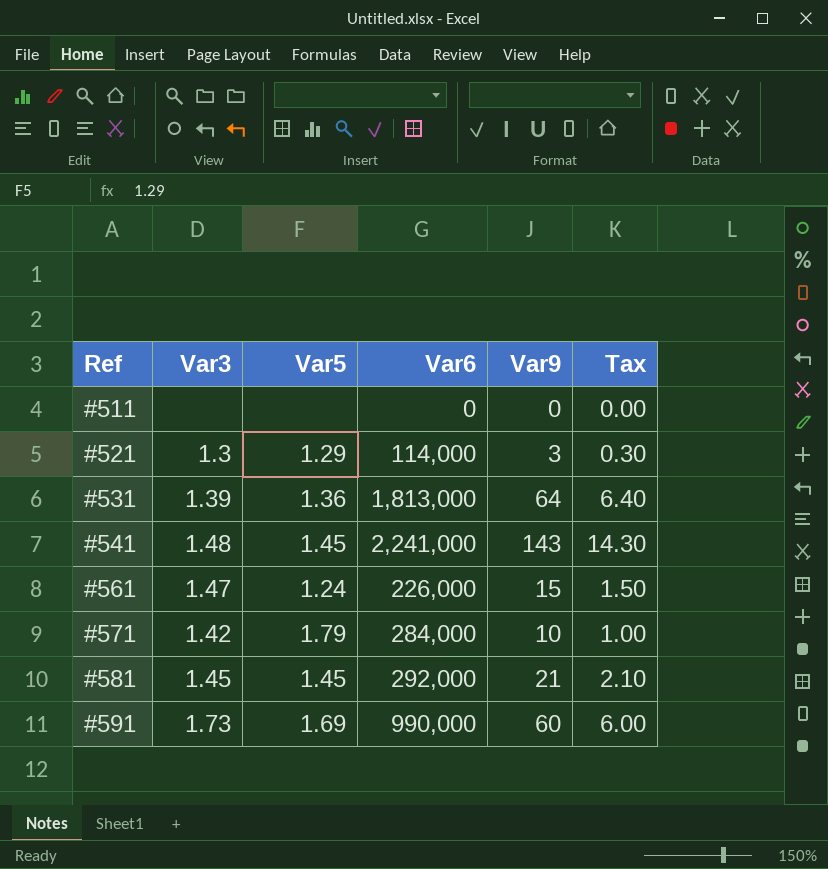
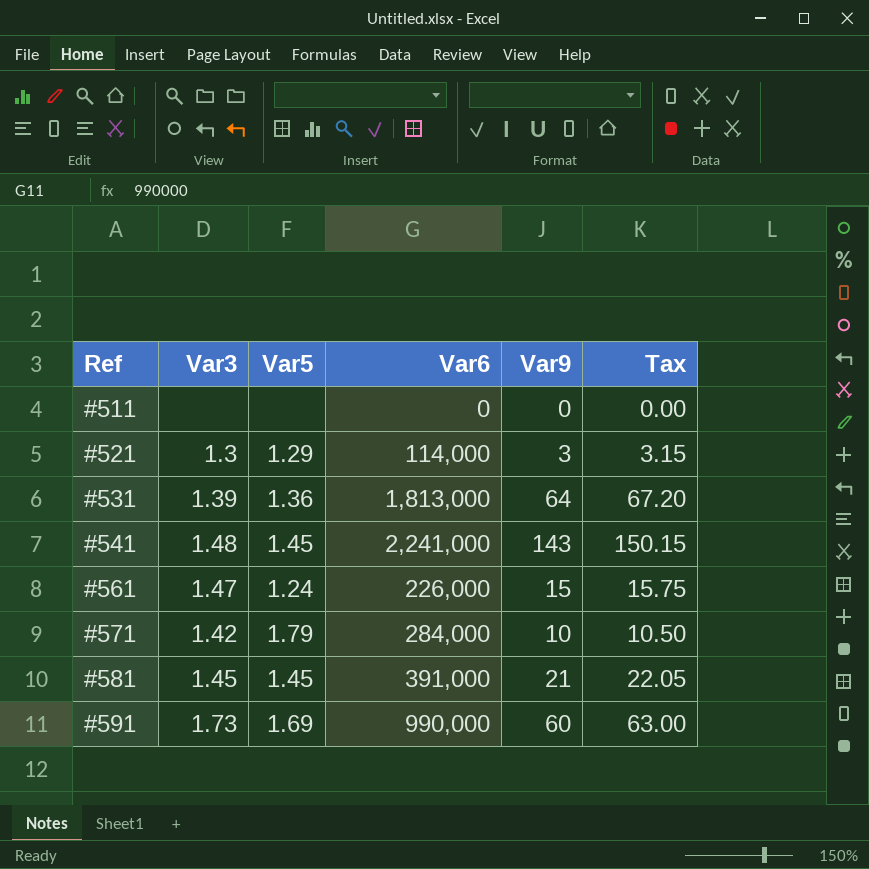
column Tax | formula: [Var9] * 0.1 -> [Var9] * 1.05
#581 | Var6: 292,000 -> 391,000

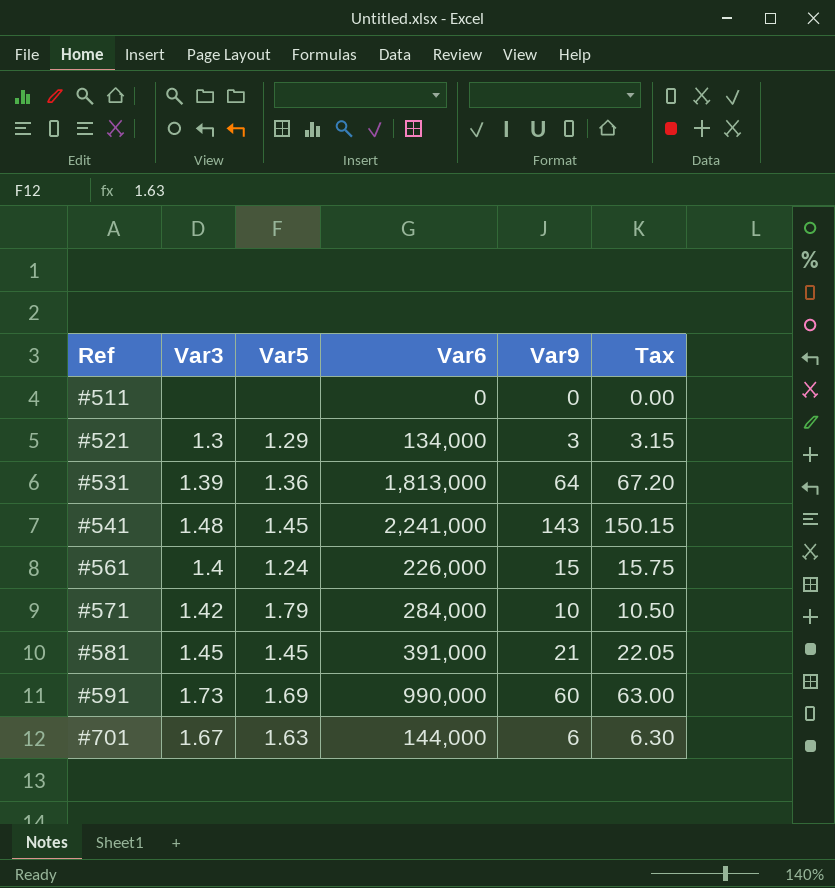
#521 | Var6: 114,000 -> 134,000
#561 | Var3: 1.47 -> 1.4
row #701: none -> 1.67 | 1.63 | 144,000 | 6 | 6.30

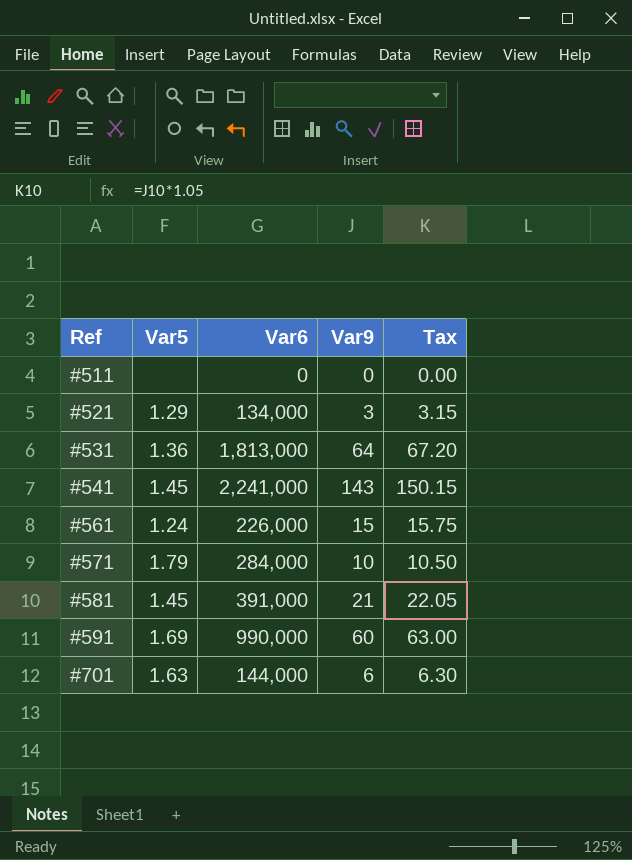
column Var3 | position: 2 -> none

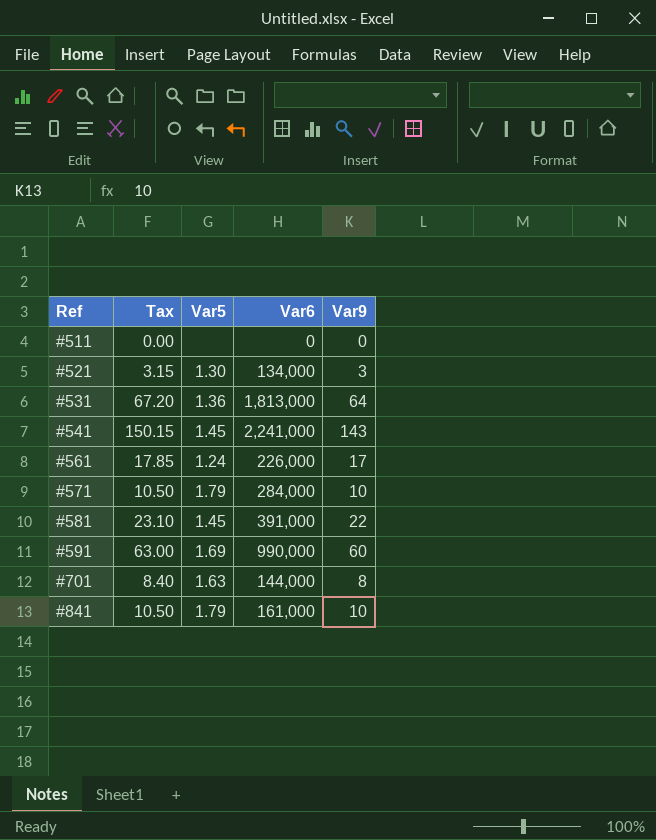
column Tax | position: 5 -> 2
#521 | Var5: 1.29 -> 1.30
#561 | Tax: 15.75 -> 17.85
#561 | Var9: 15 -> 17
#581 | Tax: 22.05 -> 23.10
#581 | Var9: 21 -> 22
#701 | Tax: 6.30 -> 8.40
#701 | Var9: 6 -> 8
row #841: none -> 10.50 | 1.79 | 161,000 | 10

